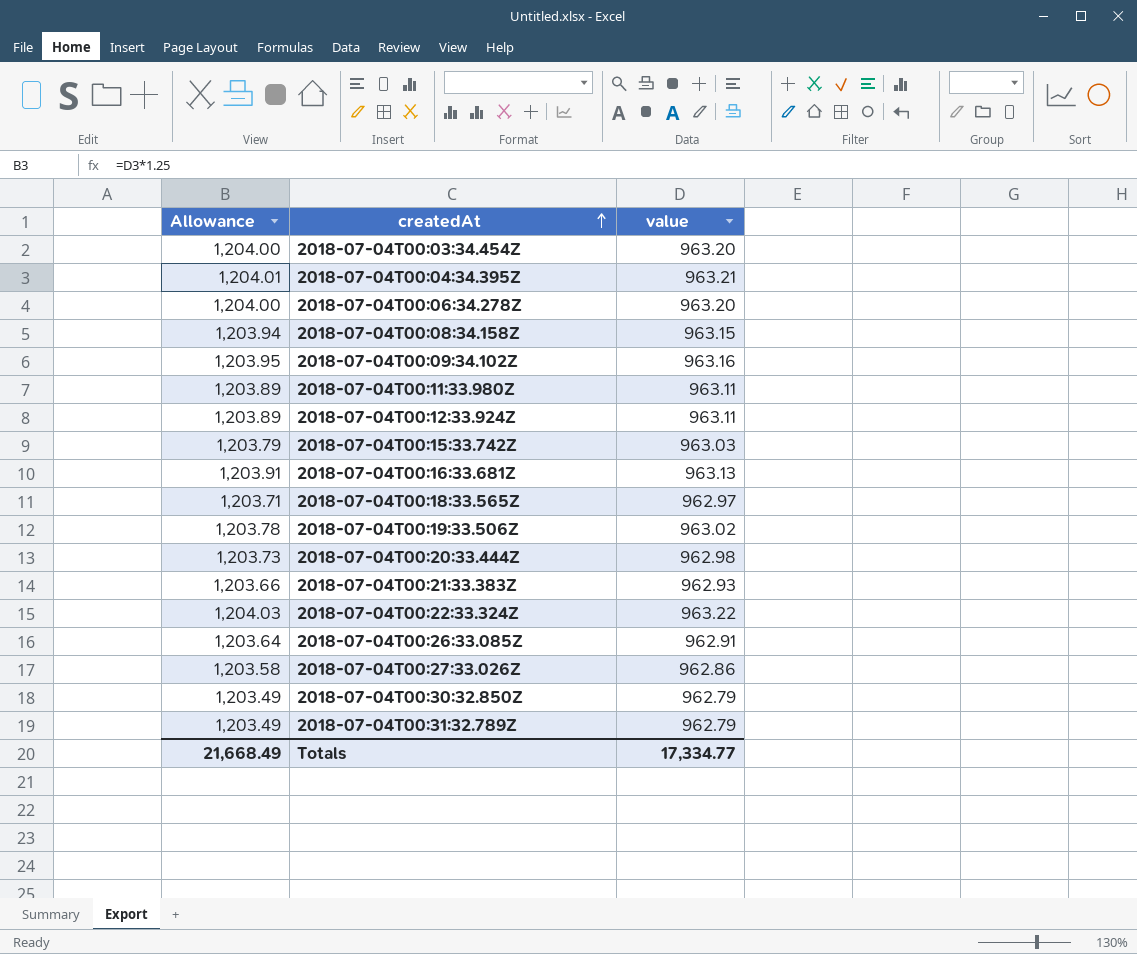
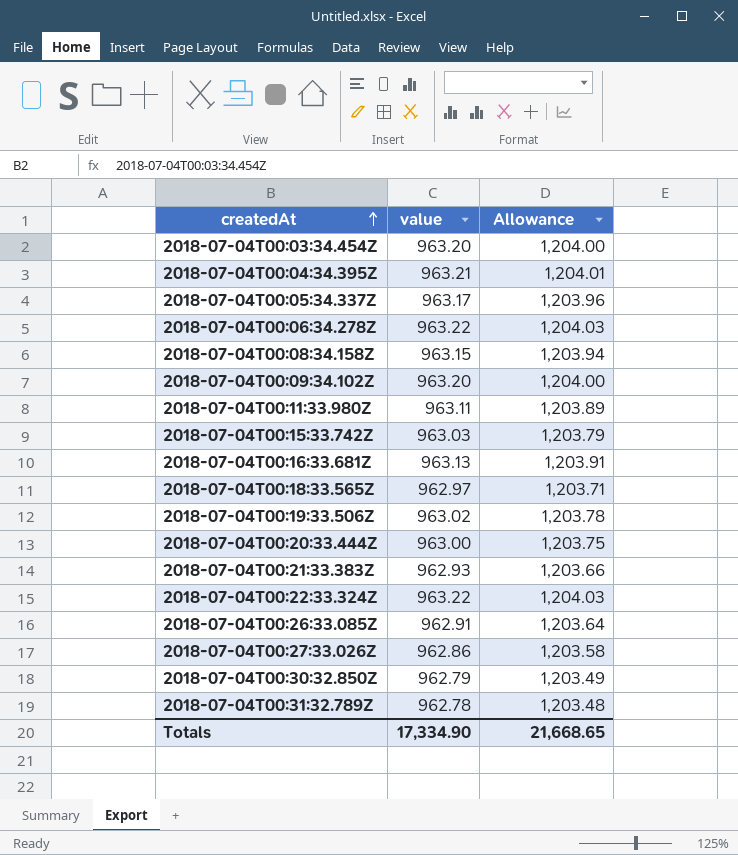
column Allowance | position: 1 -> 3
row 2018-07-04T00:12:33.924Z: 1,203.89 | 963.11 -> none
row 2018-07-04T00:05:34.337Z: none -> 963.17 | 1,203.96
2018-07-04T00:06:34.278Z | value: 963.20 -> 963.22
2018-07-04T00:06:34.278Z | Allowance: 1,204.00 -> 1,204.03
2018-07-04T00:09:34.102Z | value: 963.16 -> 963.20
2018-07-04T00:09:34.102Z | Allowance: 1,203.95 -> 1,204.00
2018-07-04T00:20:33.444Z | value: 962.98 -> 963.00
2018-07-04T00:20:33.444Z | Allowance: 1,203.73 -> 1,203.75
2018-07-04T00:31:32.789Z | value: 962.79 -> 962.78
2018-07-04T00:31:32.789Z | Allowance: 1,203.49 -> 1,203.48
Totals | value: 17,334.77 -> 17,334.90
Totals | Allowance: 21,668.49 -> 21,668.65

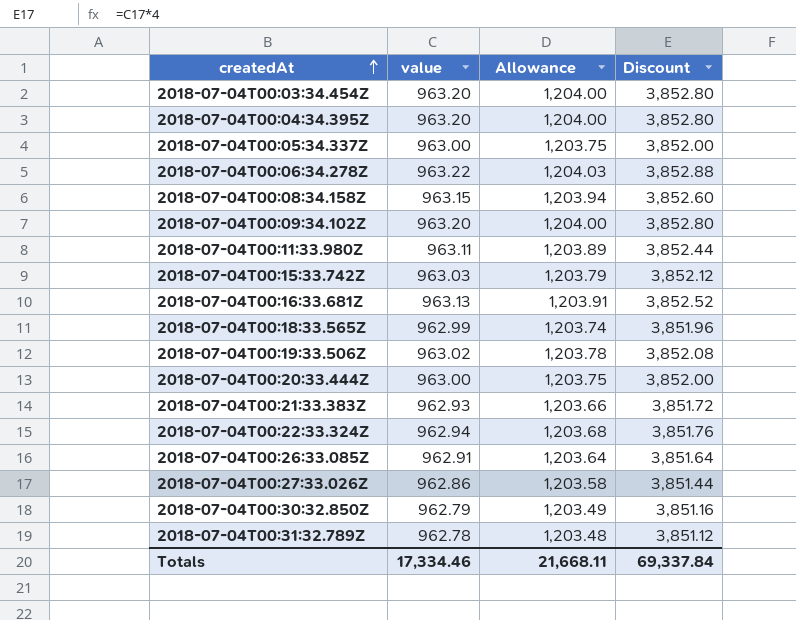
column Discount | formula: none -> [value] * 4
2018-07-04T00:04:34.395Z | value: 963.21 -> 963.20
2018-07-04T00:04:34.395Z | Allowance: 1,204.01 -> 1,204.00
2018-07-04T00:05:34.337Z | value: 963.17 -> 963.00
2018-07-04T00:05:34.337Z | Allowance: 1,203.96 -> 1,203.75
2018-07-04T00:18:33.565Z | value: 962.97 -> 962.99
2018-07-04T00:18:33.565Z | Allowance: 1,203.71 -> 1,203.74
2018-07-04T00:22:33.324Z | value: 963.22 -> 962.94
2018-07-04T00:22:33.324Z | Allowance: 1,204.03 -> 1,203.68
Totals | value: 17,334.90 -> 17,334.46
Totals | Allowance: 21,668.65 -> 21,668.11

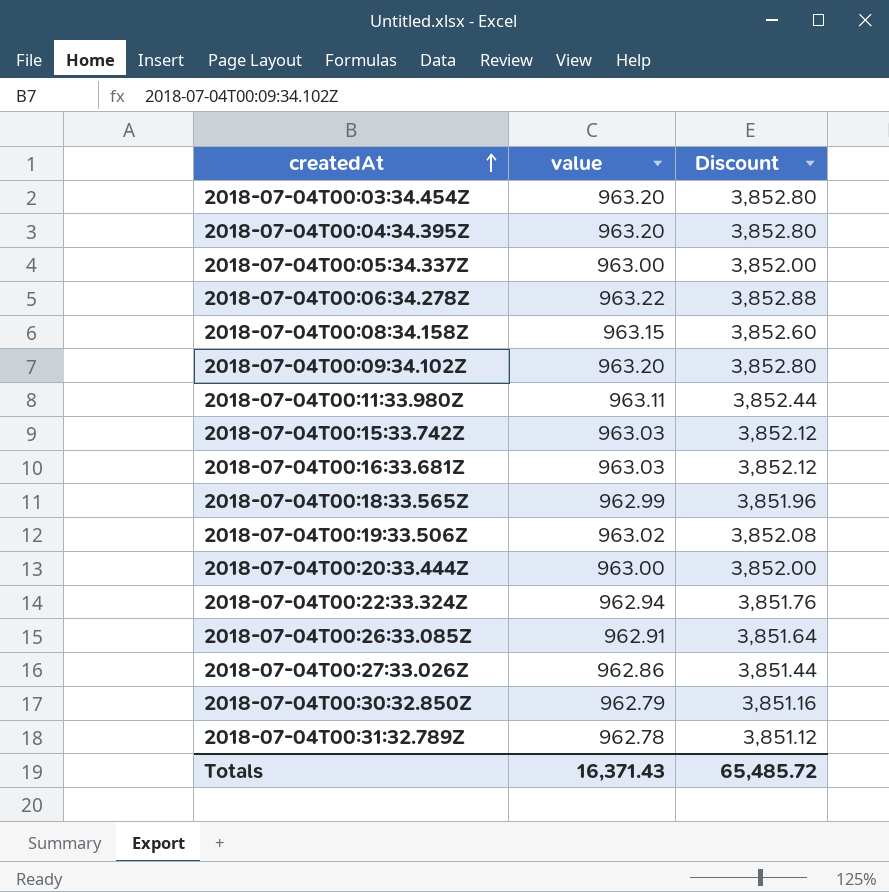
column Allowance | formula: [value] * 1.25 -> none
row 2018-07-04T00:21:33.383Z: 962.93 | 1,203.66 | 3,851.72 -> none
2018-07-04T00:16:33.681Z | value: 963.13 -> 963.03
2018-07-04T00:16:33.681Z | Discount: 3,852.52 -> 3,852.12
Totals | value: 17,334.46 -> 16,371.43
Totals | Discount: 69,337.84 -> 65,485.72

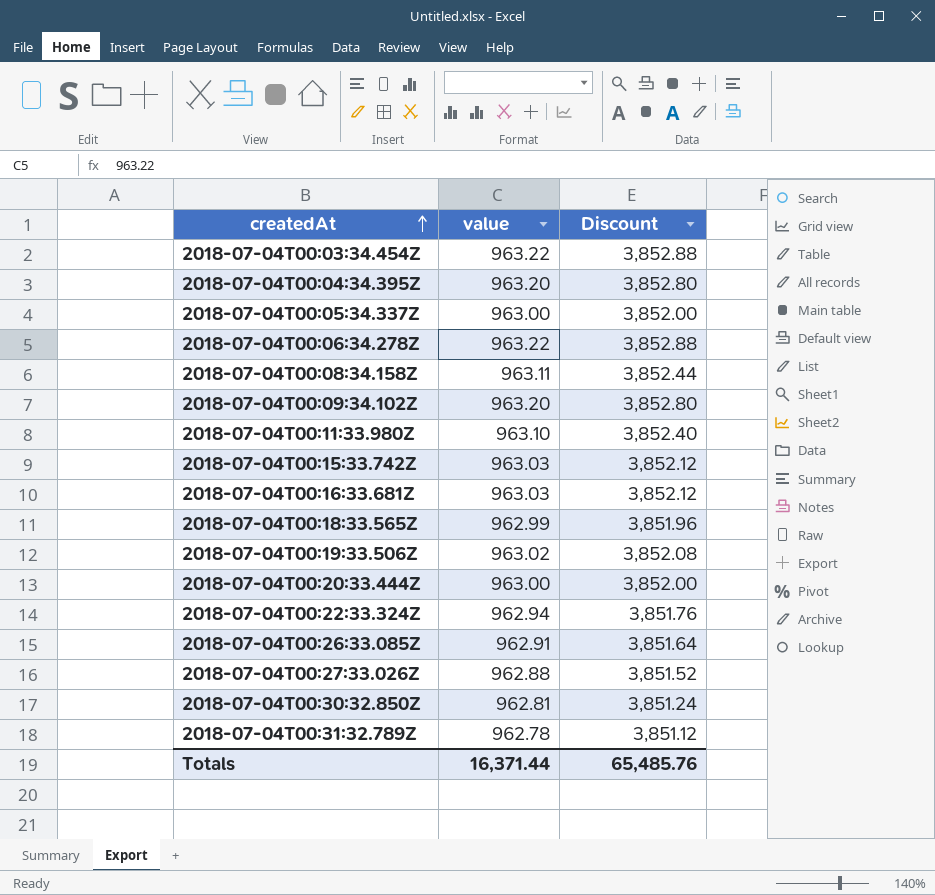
2018-07-04T00:03:34.454Z | value: 963.20 -> 963.22
2018-07-04T00:03:34.454Z | Discount: 3,852.80 -> 3,852.88
2018-07-04T00:08:34.158Z | value: 963.15 -> 963.11
2018-07-04T00:08:34.158Z | Discount: 3,852.60 -> 3,852.44
2018-07-04T00:11:33.980Z | value: 963.11 -> 963.10
2018-07-04T00:11:33.980Z | Discount: 3,852.44 -> 3,852.40
2018-07-04T00:27:33.026Z | value: 962.86 -> 962.88
2018-07-04T00:27:33.026Z | Discount: 3,851.44 -> 3,851.52
2018-07-04T00:30:32.850Z | value: 962.79 -> 962.81
2018-07-04T00:30:32.850Z | Discount: 3,851.16 -> 3,851.24
Totals | value: 16,371.43 -> 16,371.44
Totals | Discount: 65,485.72 -> 65,485.76

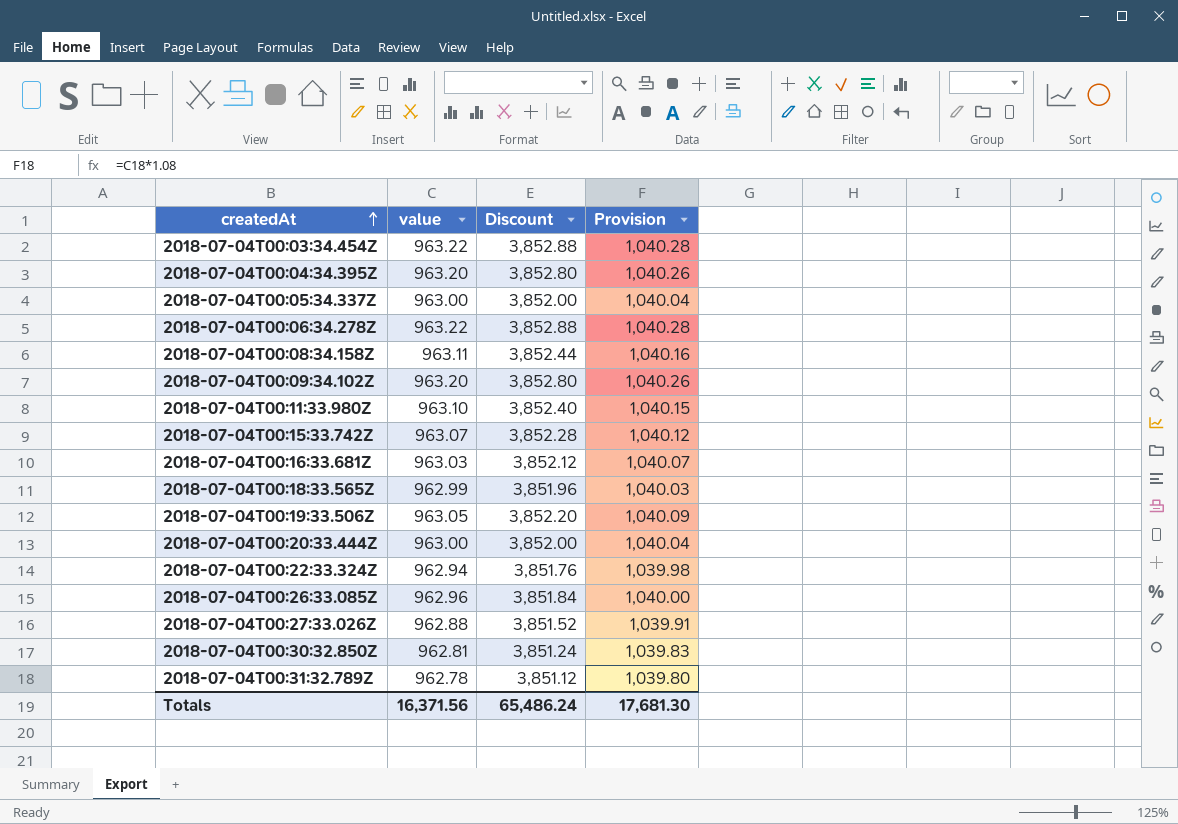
column Provision | formula: none -> [value] * 1.08
2018-07-04T00:15:33.742Z | value: 963.03 -> 963.07
2018-07-04T00:15:33.742Z | Discount: 3,852.12 -> 3,852.28
2018-07-04T00:19:33.506Z | value: 963.02 -> 963.05
2018-07-04T00:19:33.506Z | Discount: 3,852.08 -> 3,852.20
2018-07-04T00:26:33.085Z | value: 962.91 -> 962.96
2018-07-04T00:26:33.085Z | Discount: 3,851.64 -> 3,851.84
Totals | value: 16,371.44 -> 16,371.56
Totals | Discount: 65,485.76 -> 65,486.24

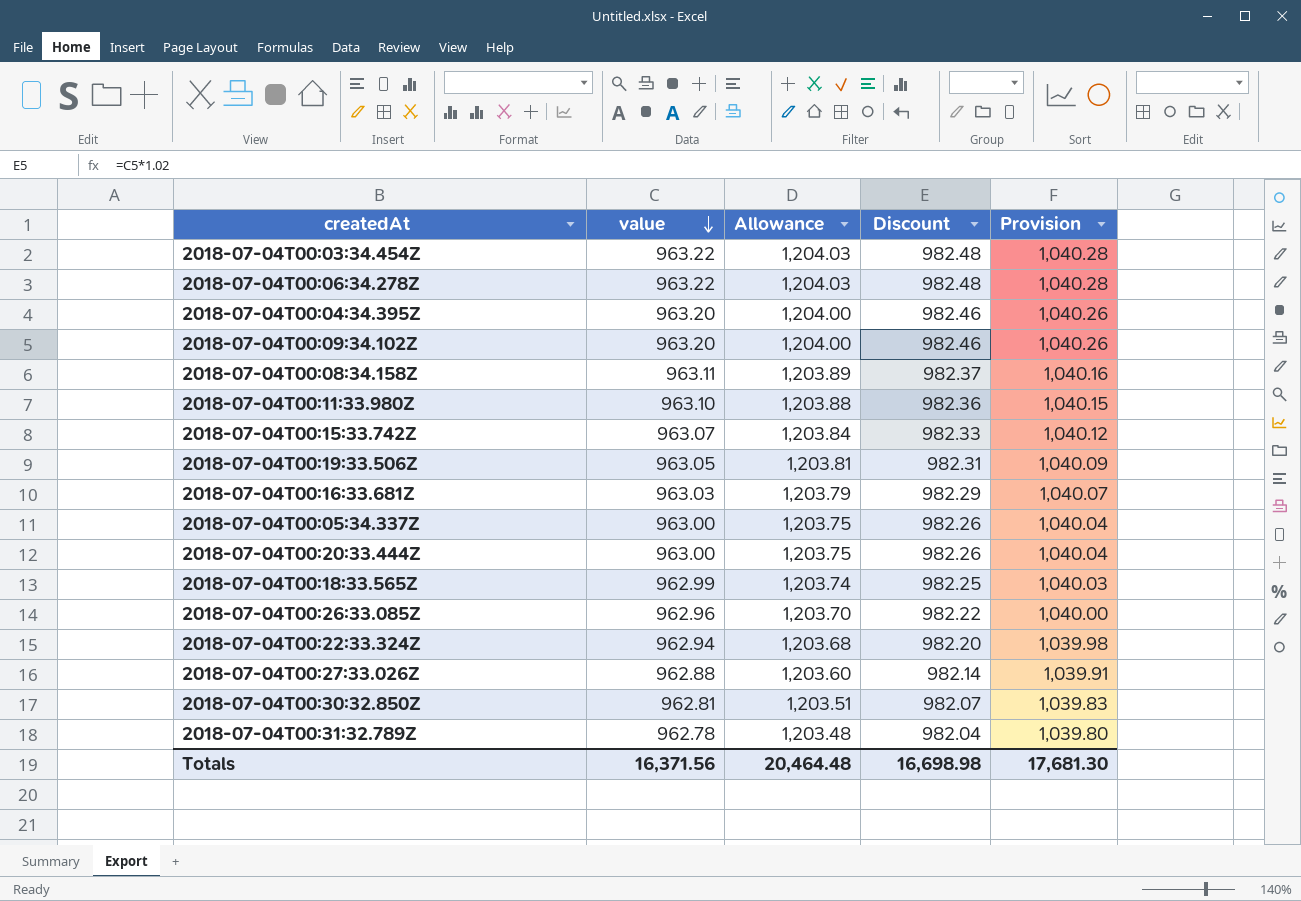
row order: createdAt ascending -> value descending
column Allowance | formula: none -> [value] * 1.25
column Discount | formula: [value] * 4 -> [value] * 1.02
Totals | Discount: 65,486.24 -> 16,698.98

